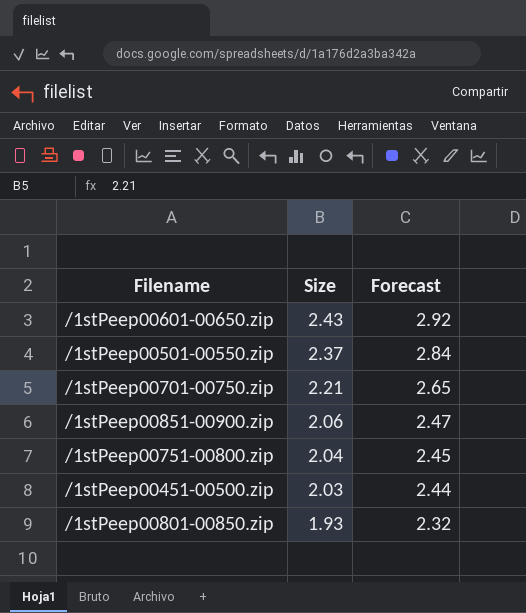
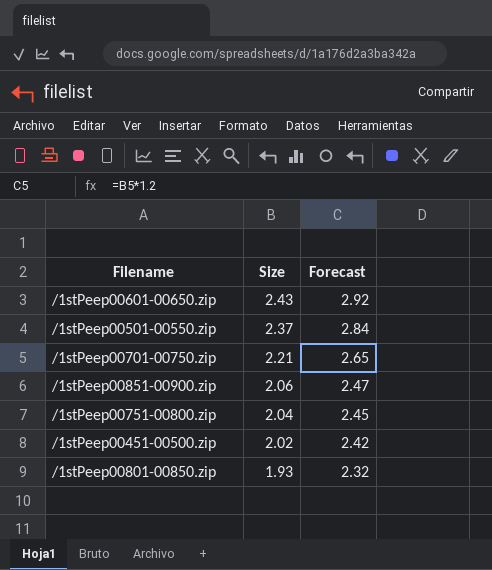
/1stPeep00451-00500.zip | Size: 2.03 -> 2.02
/1stPeep00451-00500.zip | Forecast: 2.44 -> 2.42

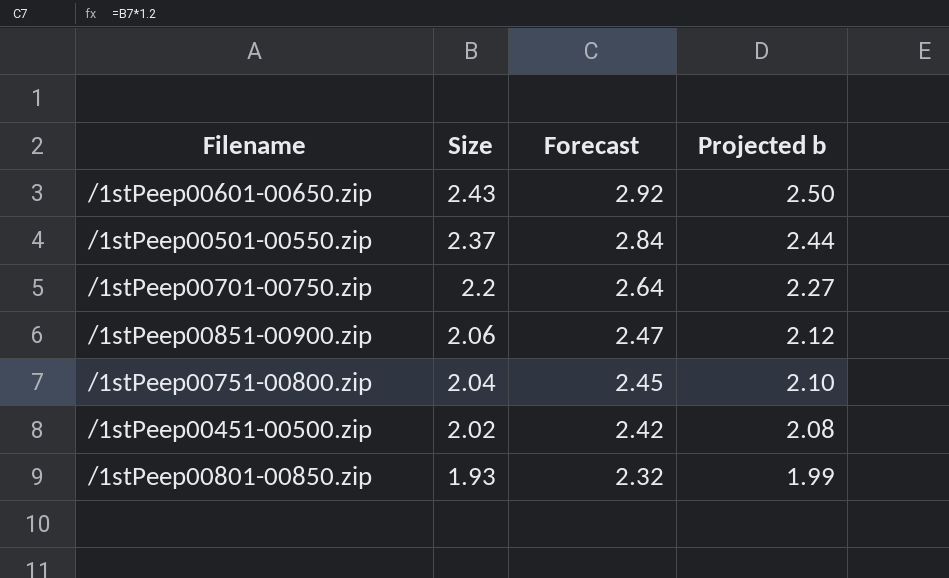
column Projected b | formula: none -> [Size] * 1.03
/1stPeep00701-00750.zip | Size: 2.21 -> 2.2
/1stPeep00701-00750.zip | Forecast: 2.65 -> 2.64

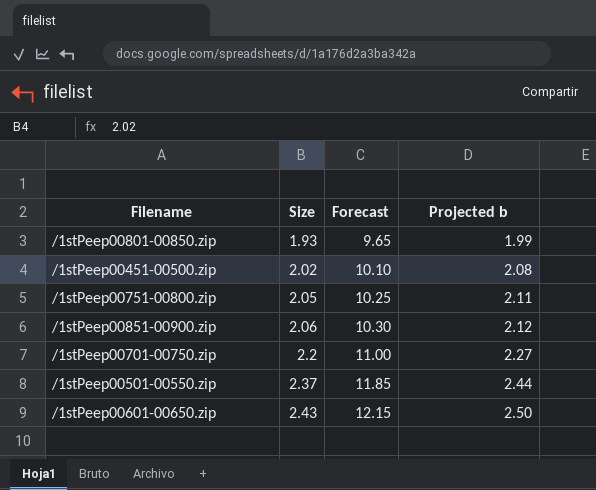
row order: Size descending -> Size ascending
column Forecast | formula: [Size] * 1.2 -> [Size] * 5
/1stPeep00751-00800.zip | Size: 2.04 -> 2.05
/1stPeep00751-00800.zip | Projected b: 2.10 -> 2.11

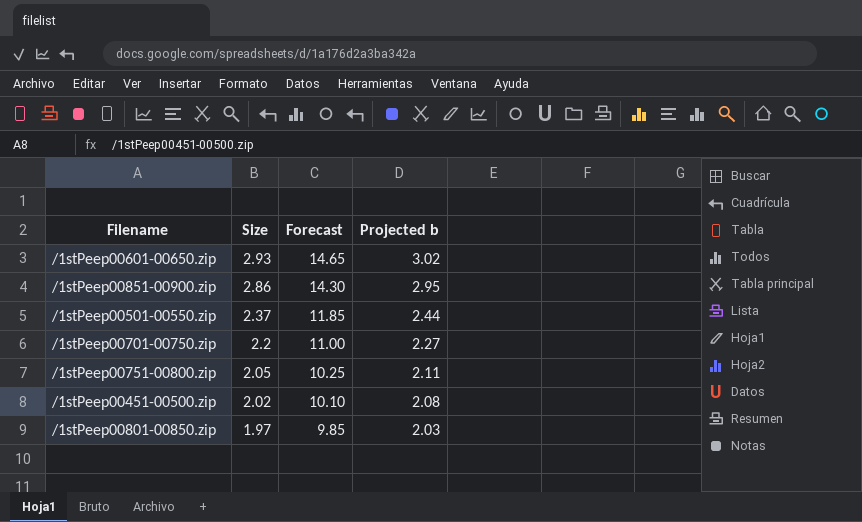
row order: Size ascending -> Size descending
/1stPeep00601-00650.zip | Size: 2.43 -> 2.93
/1stPeep00601-00650.zip | Forecast: 12.15 -> 14.65
/1stPeep00601-00650.zip | Projected b: 2.50 -> 3.02
/1stPeep00851-00900.zip | Size: 2.06 -> 2.86
/1stPeep00851-00900.zip | Forecast: 10.30 -> 14.30
/1stPeep00851-00900.zip | Projected b: 2.12 -> 2.95
/1stPeep00801-00850.zip | Size: 1.93 -> 1.97
/1stPeep00801-00850.zip | Forecast: 9.65 -> 9.85
/1stPeep00801-00850.zip | Projected b: 1.99 -> 2.03

